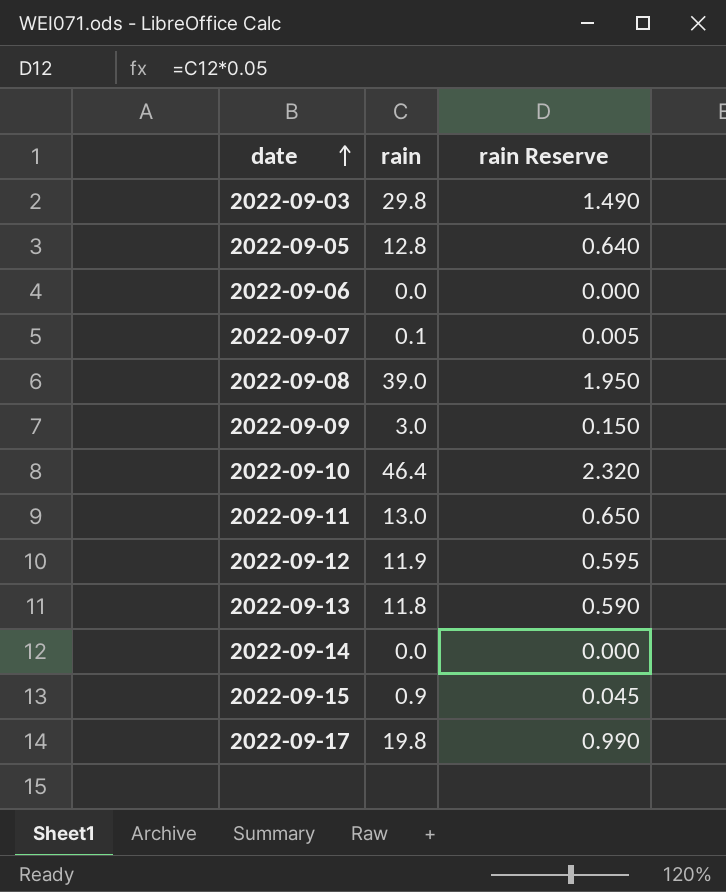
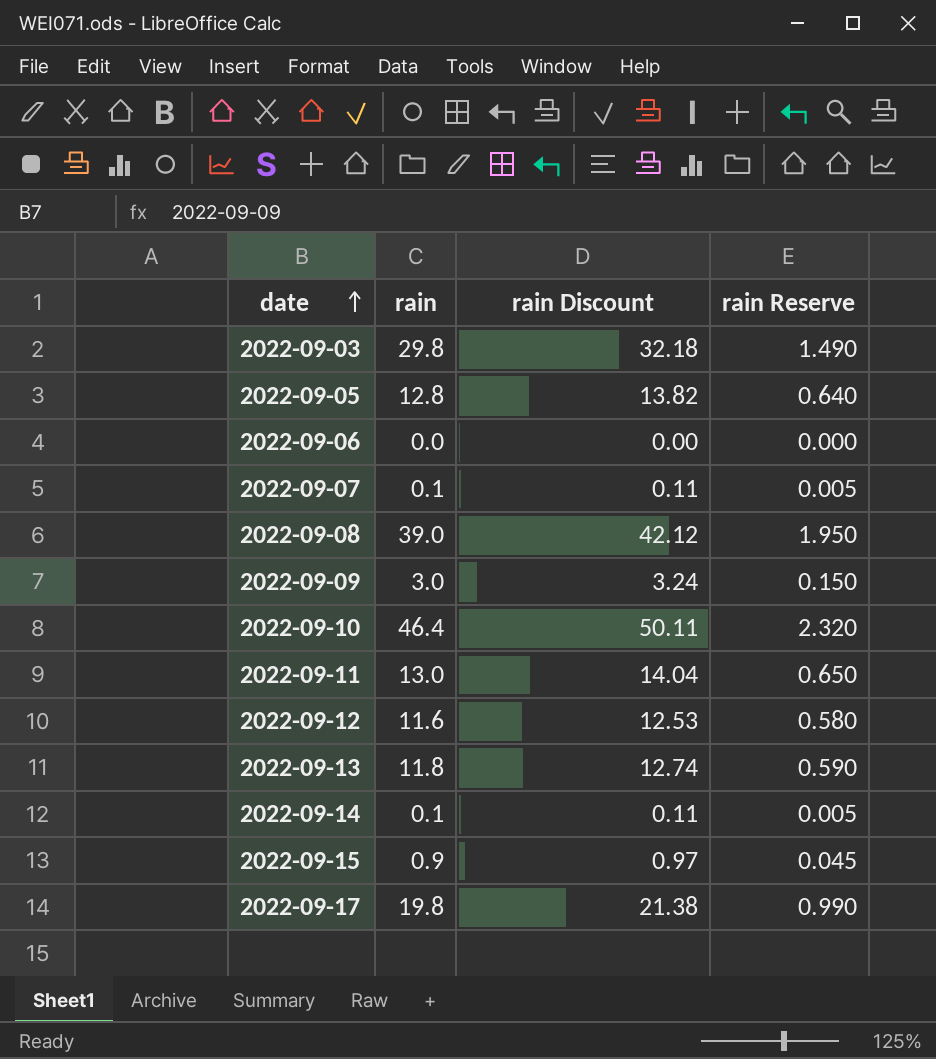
column rain Discount | formula: none -> [rain] * 1.08
2022-09-12 | rain: 11.9 -> 11.6
2022-09-12 | rain Reserve: 0.595 -> 0.580
2022-09-14 | rain: 0.0 -> 0.1
2022-09-14 | rain Reserve: 0.000 -> 0.005

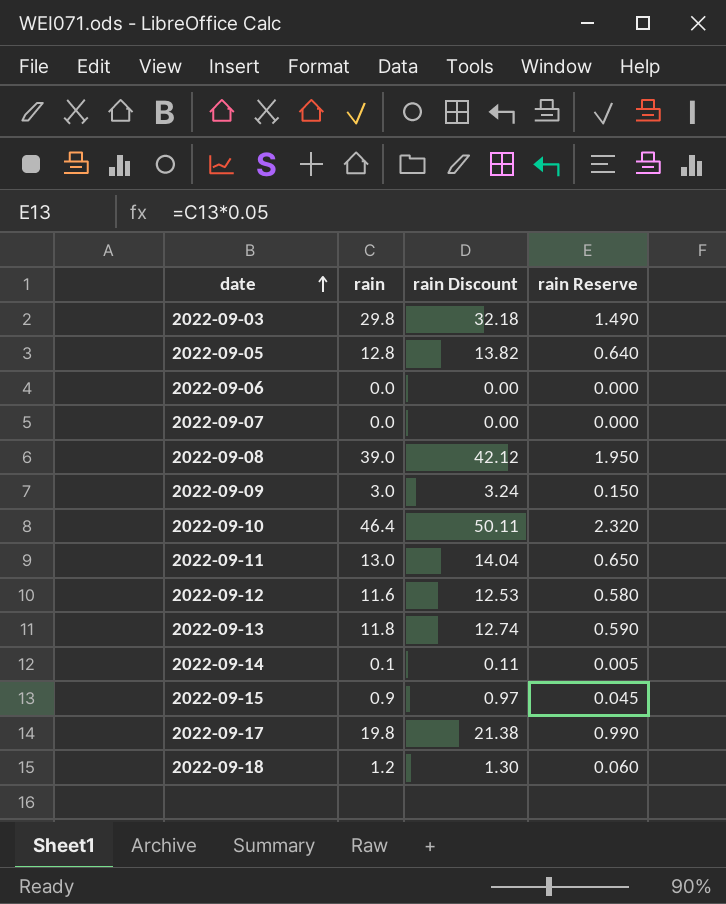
2022-09-07 | rain: 0.1 -> 0.0
2022-09-07 | rain Discount: 0.11 -> 0.00
2022-09-07 | rain Reserve: 0.005 -> 0.000
row 2022-09-18: none -> 1.2 | 1.30 | 0.060

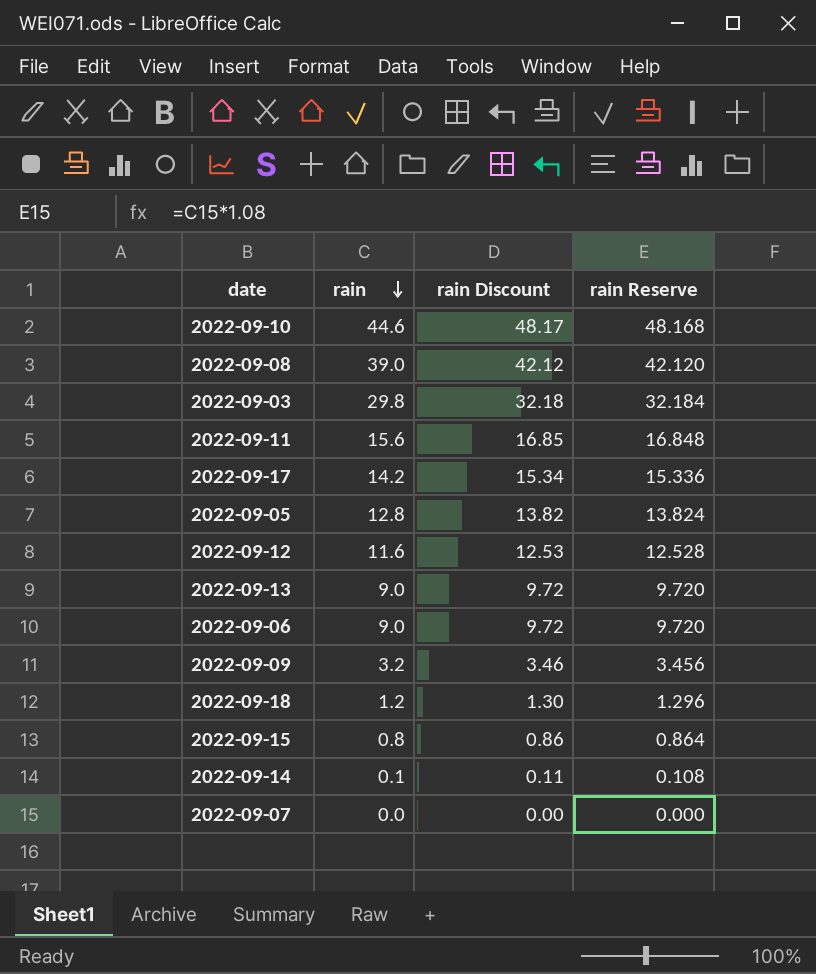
row order: date ascending -> rain descending
column rain Reserve | formula: [rain] * 0.05 -> [rain] * 1.08
2022-09-10 | rain: 46.4 -> 44.6
2022-09-10 | rain Discount: 50.11 -> 48.17
2022-09-11 | rain: 13.0 -> 15.6
2022-09-11 | rain Discount: 14.04 -> 16.85
2022-09-17 | rain: 19.8 -> 14.2
2022-09-17 | rain Discount: 21.38 -> 15.34
2022-09-13 | rain: 11.8 -> 9.0
2022-09-13 | rain Discount: 12.74 -> 9.72
2022-09-06 | rain: 0.0 -> 9.0
2022-09-06 | rain Discount: 0.00 -> 9.72
2022-09-09 | rain: 3.0 -> 3.2
2022-09-09 | rain Discount: 3.24 -> 3.46
2022-09-15 | rain: 0.9 -> 0.8
2022-09-15 | rain Discount: 0.97 -> 0.86

